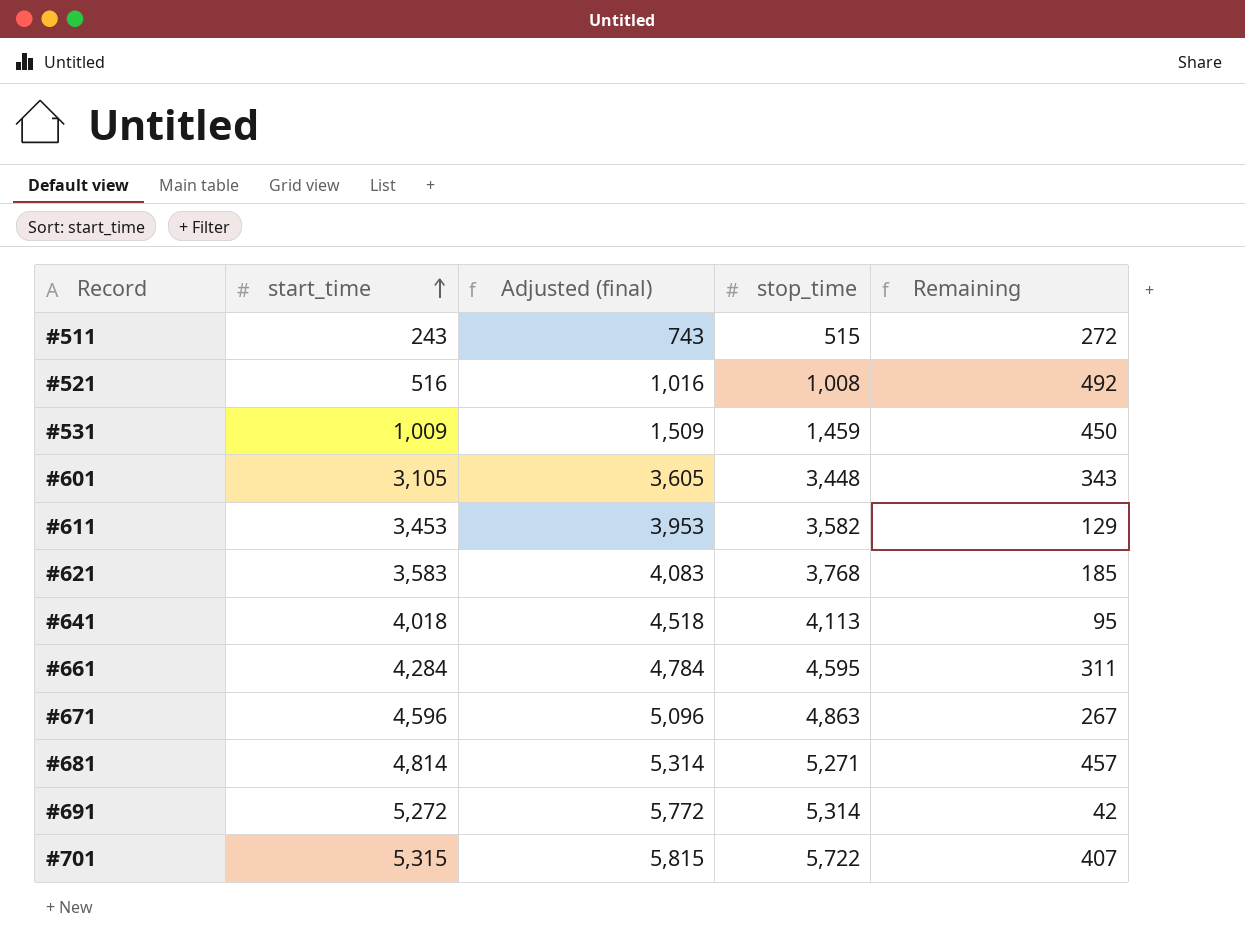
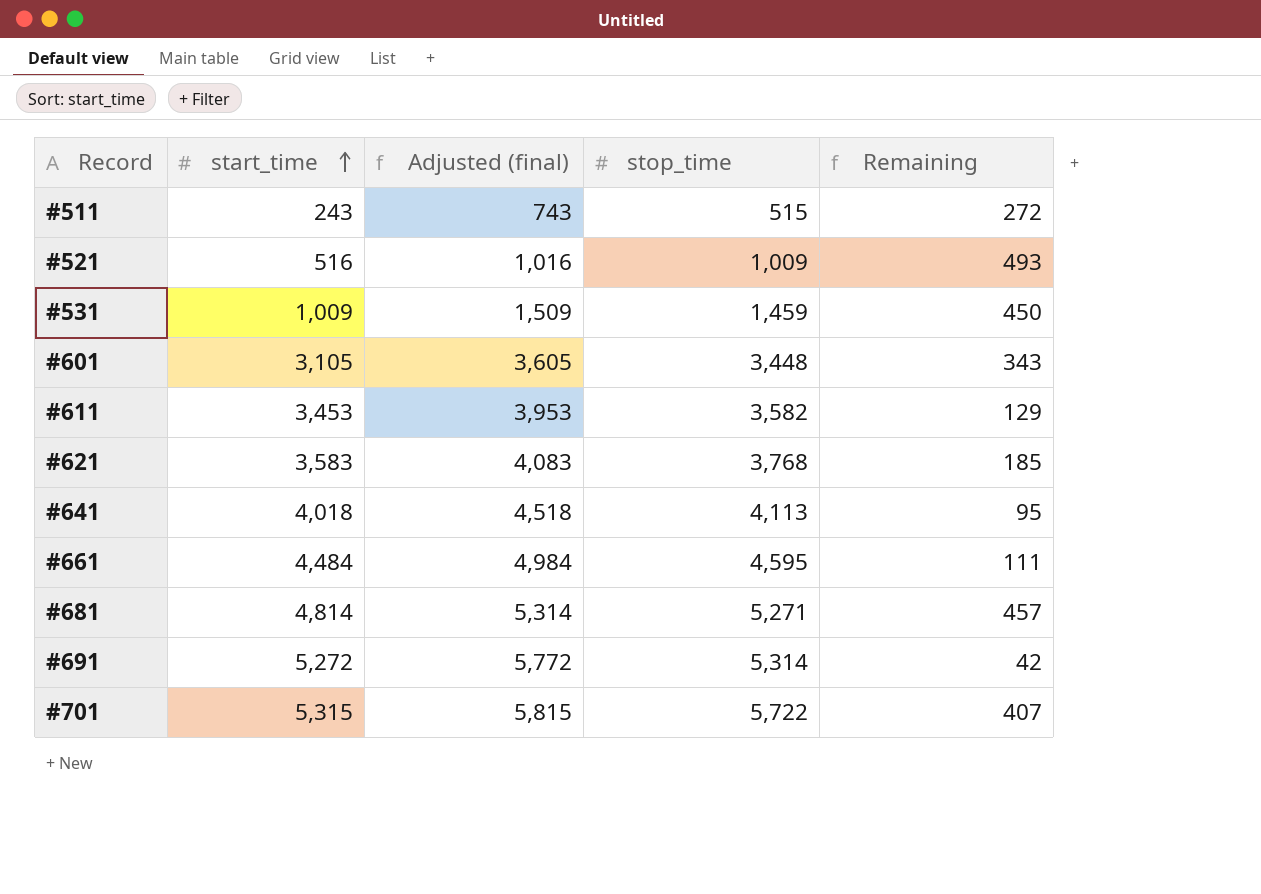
row #671: 4,596 | 5,096 | 4,863 | 267 -> none
#521 | stop_time: 1,008 -> 1,009
#521 | Remaining: 492 -> 493
#661 | start_time: 4,284 -> 4,484
#661 | Adjusted (final): 4,784 -> 4,984
#661 | Remaining: 311 -> 111

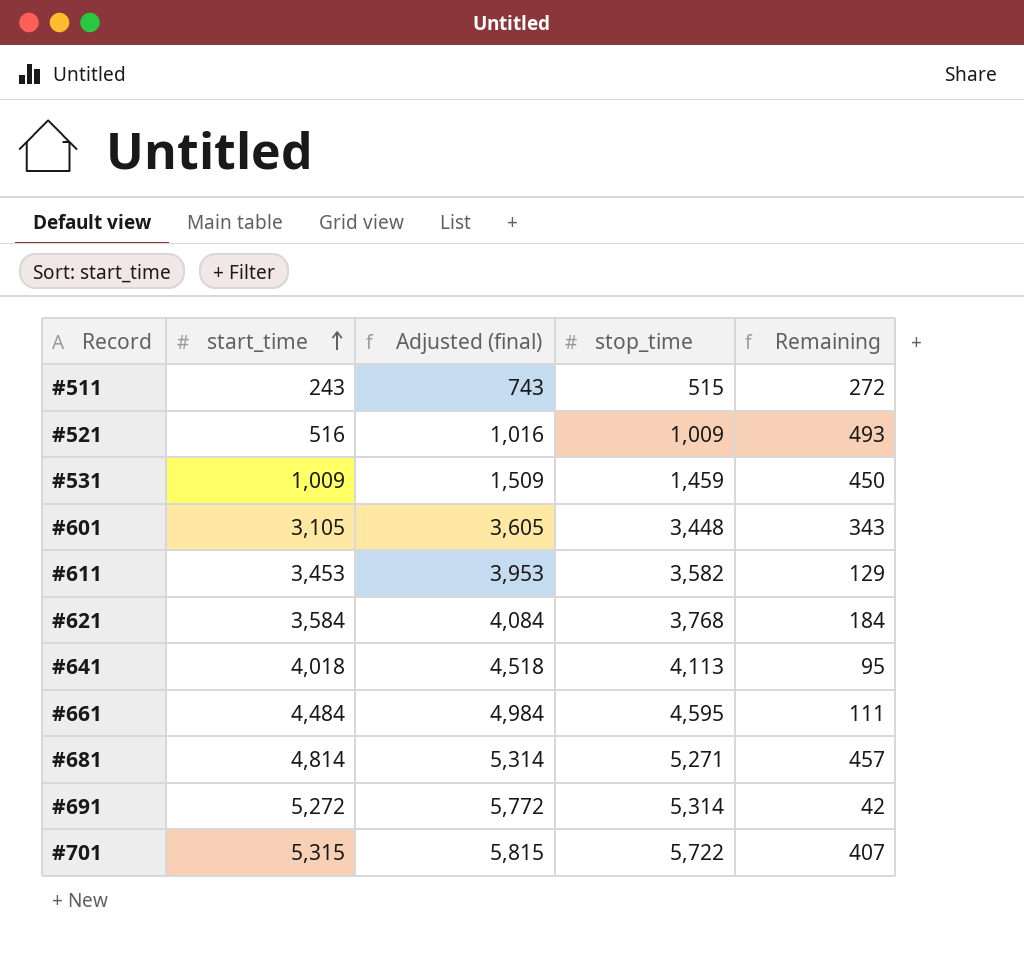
#621 | start_time: 3,583 -> 3,584
#621 | Adjusted (final): 4,083 -> 4,084
#621 | Remaining: 185 -> 184

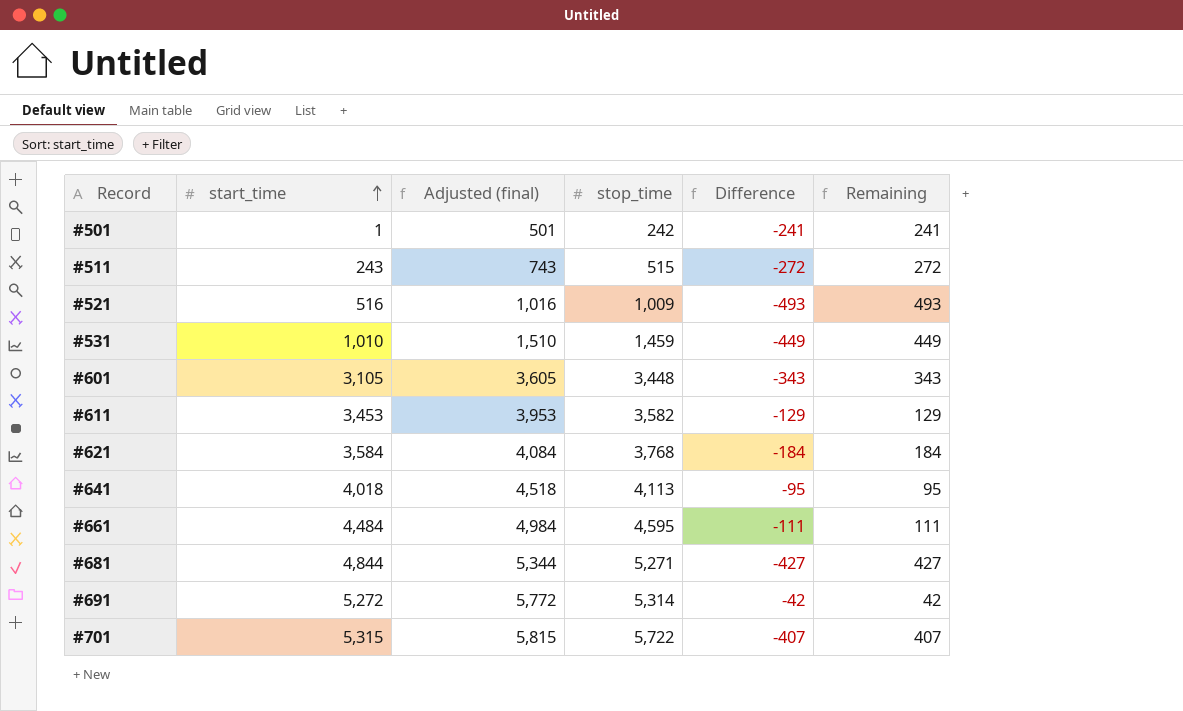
column Difference | formula: none -> [start_time] - [stop_time]
row #501: none -> 1 | 501 | 242 | -241 | 241
#531 | start_time: 1,009 -> 1,010
#531 | Adjusted (final): 1,509 -> 1,510
#531 | Remaining: 450 -> 449
#681 | start_time: 4,814 -> 4,844
#681 | Adjusted (final): 5,314 -> 5,344
#681 | Remaining: 457 -> 427

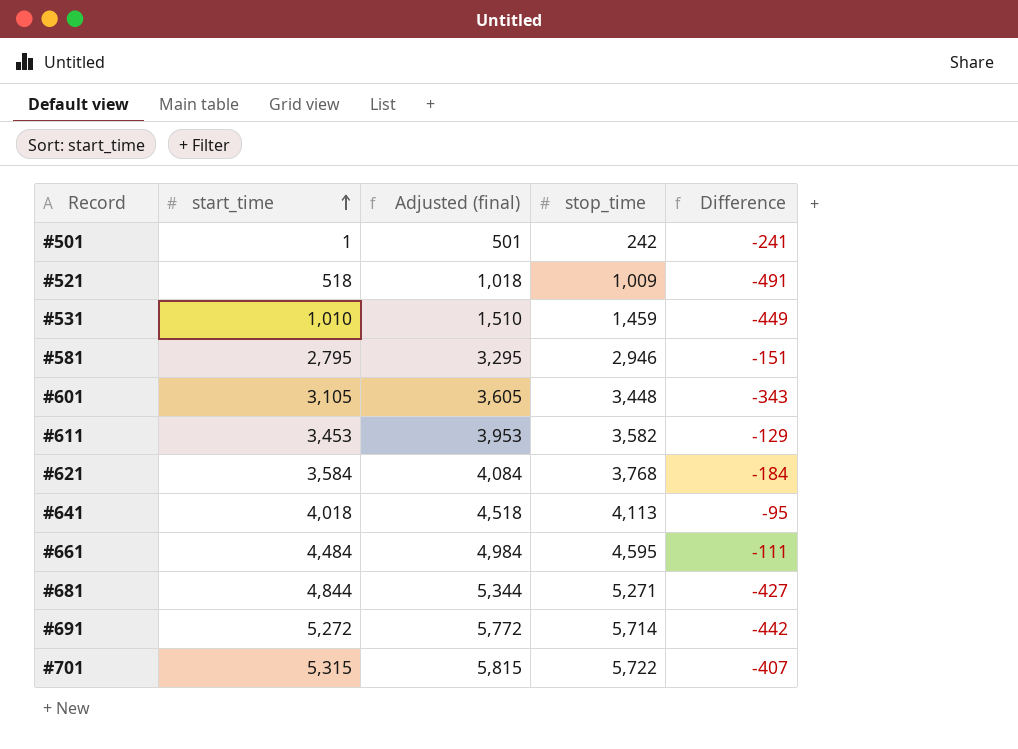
column Remaining | formula: [stop_time] - [start_time] -> none
row #511: 243 | 743 | 515 | -272 | 272 -> none
#521 | start_time: 516 -> 518
#521 | Adjusted (final): 1,016 -> 1,018
#521 | Difference: -493 -> -491
row #581: none -> 2,795 | 3,295 | 2,946 | -151
#691 | stop_time: 5,314 -> 5,714
#691 | Difference: -42 -> -442

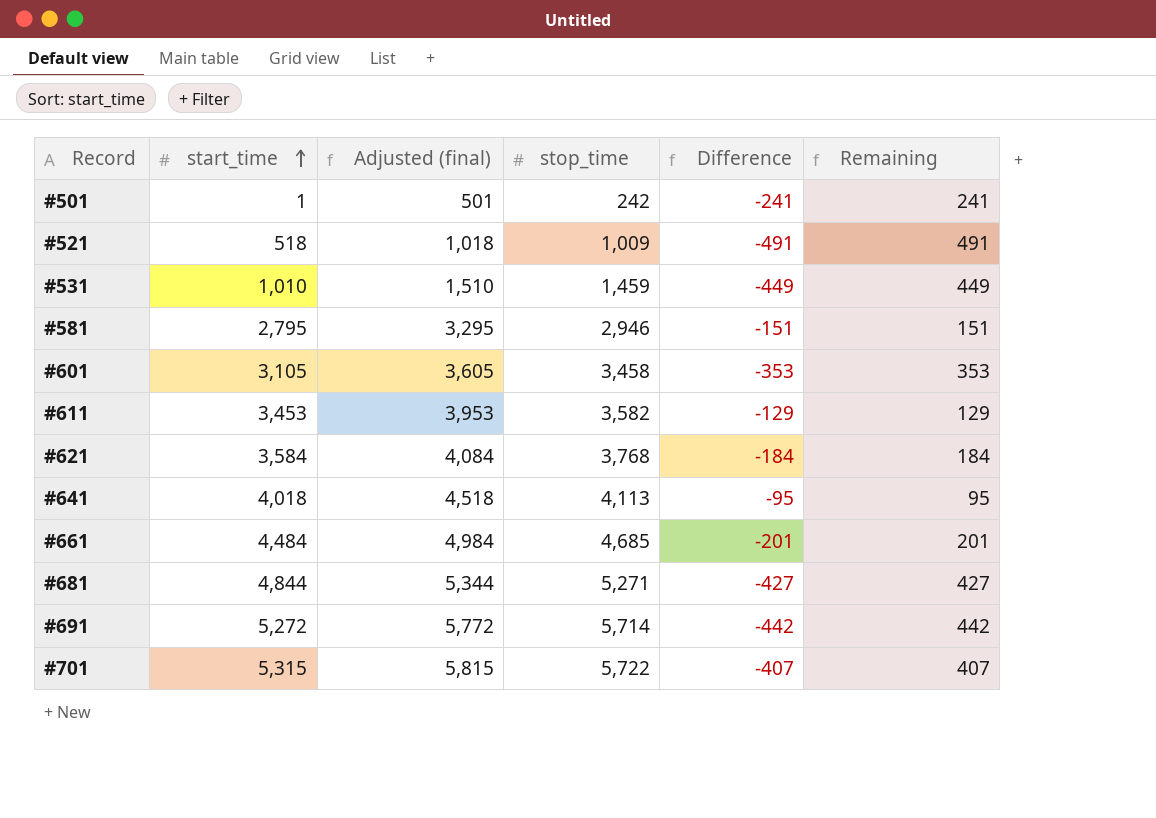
column Remaining | formula: none -> [stop_time] - [start_time]
#601 | stop_time: 3,448 -> 3,458
#601 | Difference: -343 -> -353
#661 | stop_time: 4,595 -> 4,685
#661 | Difference: -111 -> -201

